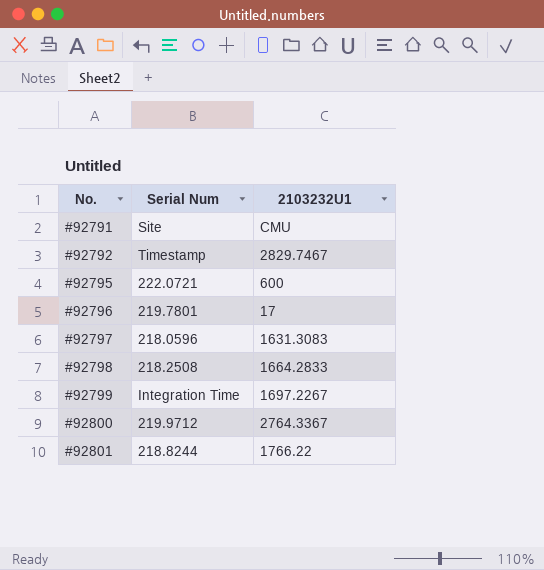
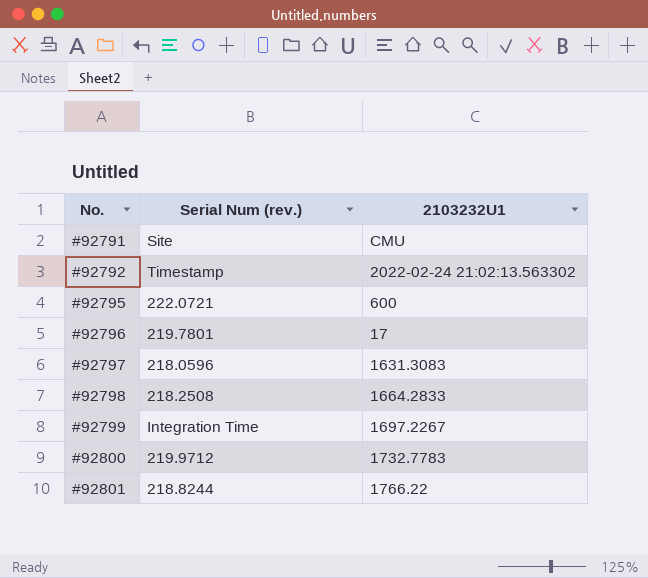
column name: Serial Num -> Serial Num (rev.)
#92792 | 2103232U1: 2829.7467 -> 2022-02-24 21:02:13.563302
#92800 | 2103232U1: 2764.3367 -> 1732.7783

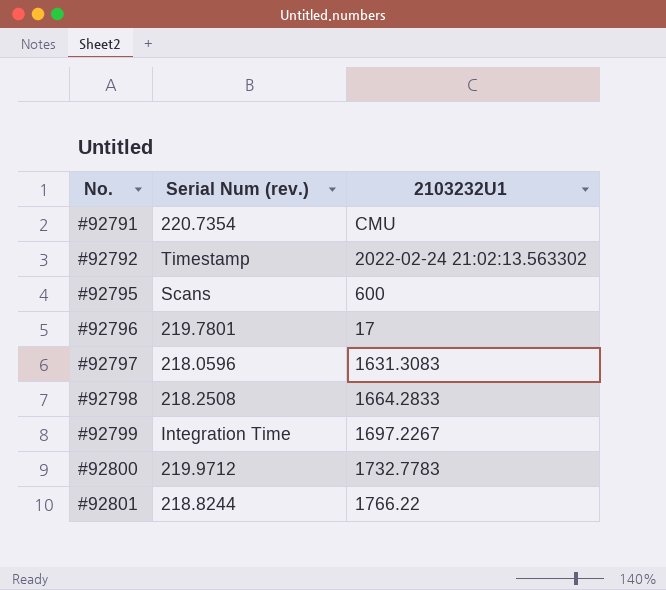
#92791 | Serial Num (rev.): Site -> 220.7354
#92795 | Serial Num (rev.): 222.0721 -> Scans

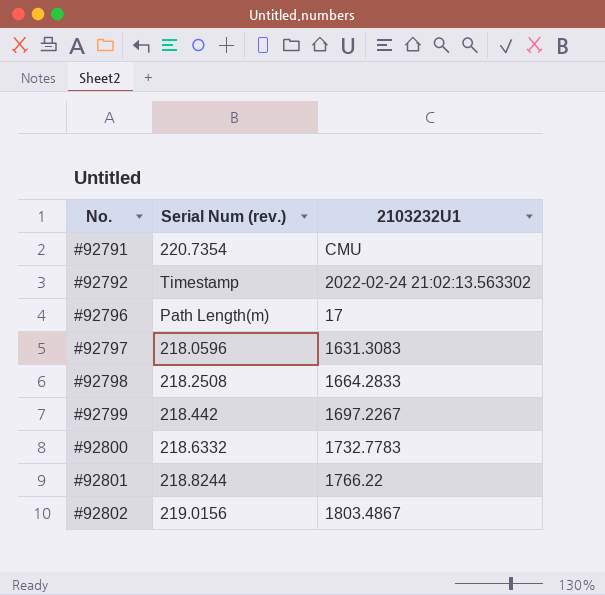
row #92795: Scans | 600 -> none
#92796 | Serial Num (rev.): 219.7801 -> Path Length(m)
#92799 | Serial Num (rev.): Integration Time -> 218.442
#92800 | Serial Num (rev.): 219.9712 -> 218.6332
row #92802: none -> 219.0156 | 1803.4867

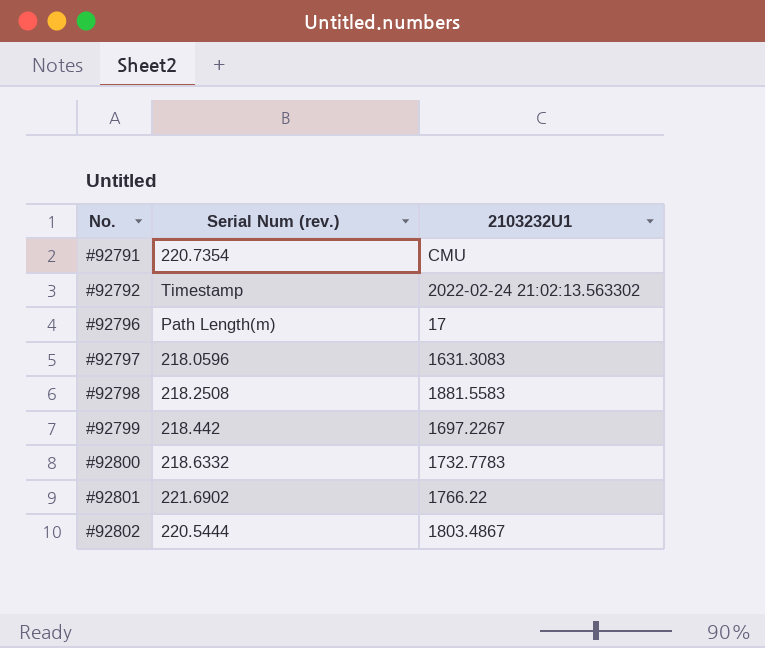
#92798 | 2103232U1: 1664.2833 -> 1881.5583
#92801 | Serial Num (rev.): 218.8244 -> 221.6902
#92802 | Serial Num (rev.): 219.0156 -> 220.5444

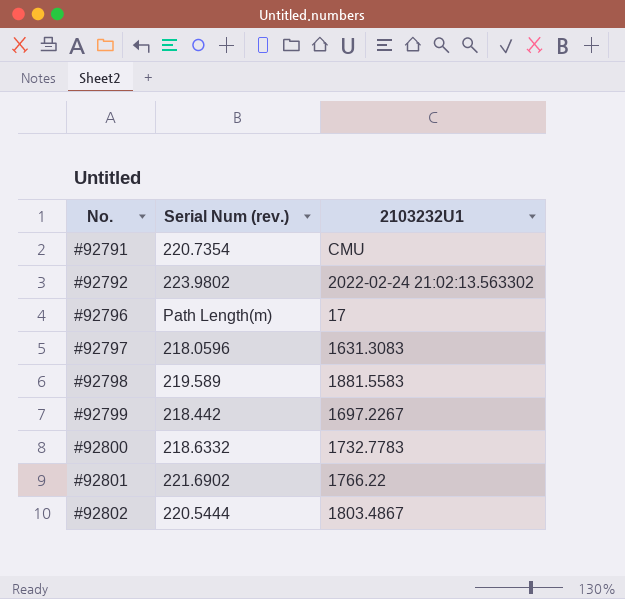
#92792 | Serial Num (rev.): Timestamp -> 223.9802
#92798 | Serial Num (rev.): 218.2508 -> 219.589

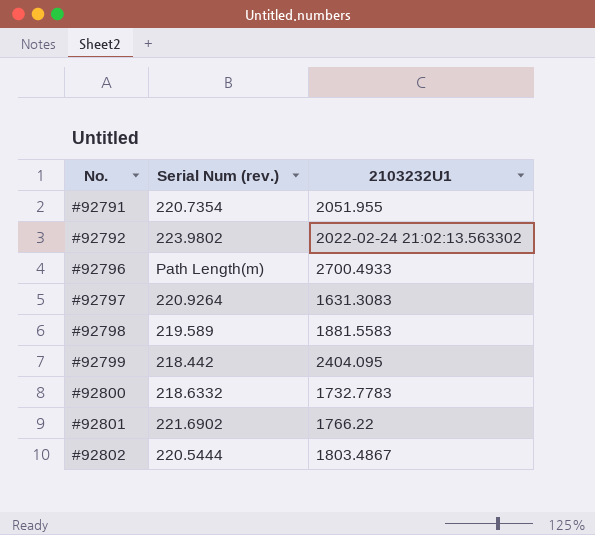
#92791 | 2103232U1: CMU -> 2051.955
#92796 | 2103232U1: 17 -> 2700.4933
#92797 | Serial Num (rev.): 218.0596 -> 220.9264
#92799 | 2103232U1: 1697.2267 -> 2404.095

